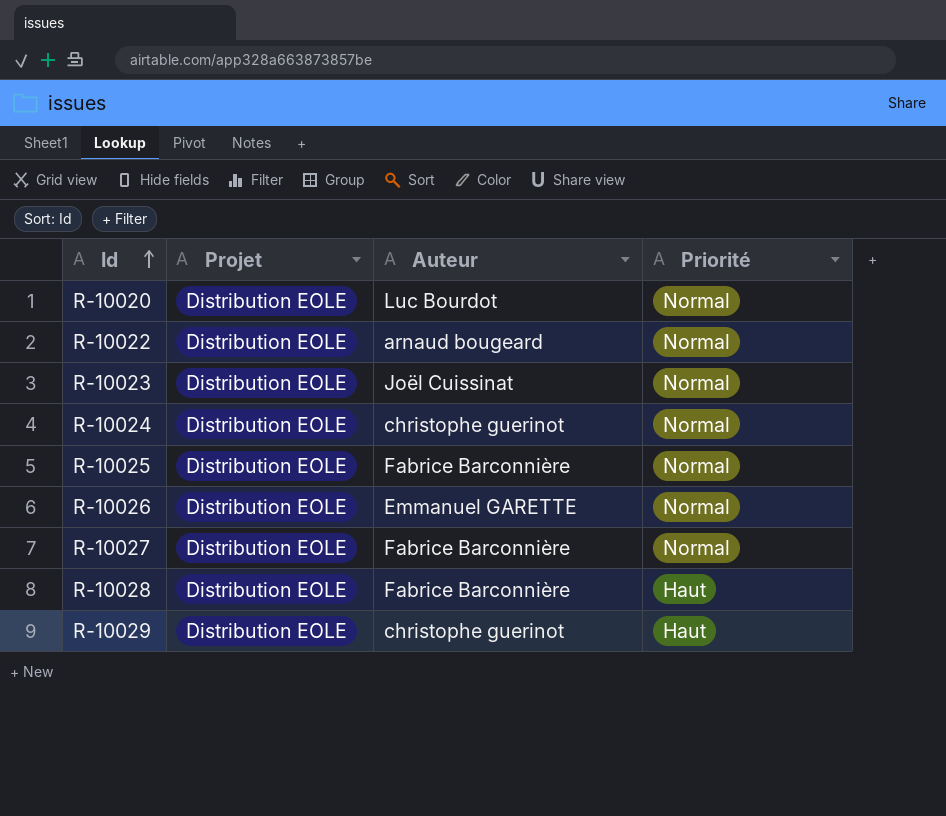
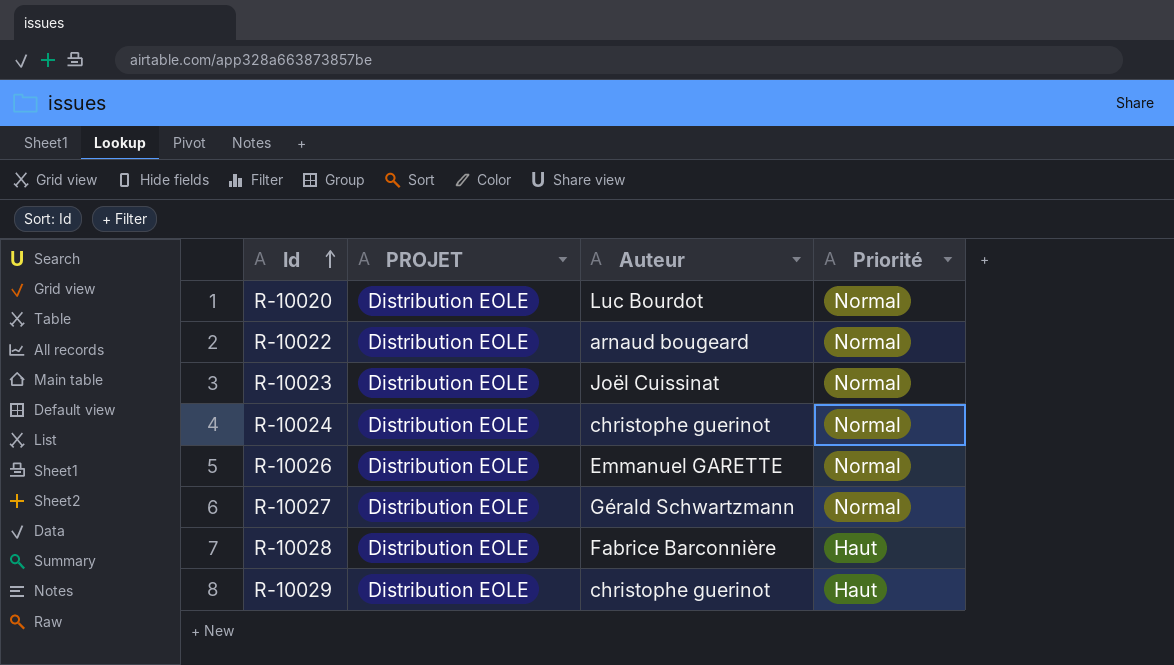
column name: Projet -> PROJET
row R-10025: Distribution EOLE | Fabrice Barconnière | Normal -> none
R-10027 | Auteur: Fabrice Barconnière -> Gérald Schwartzmann

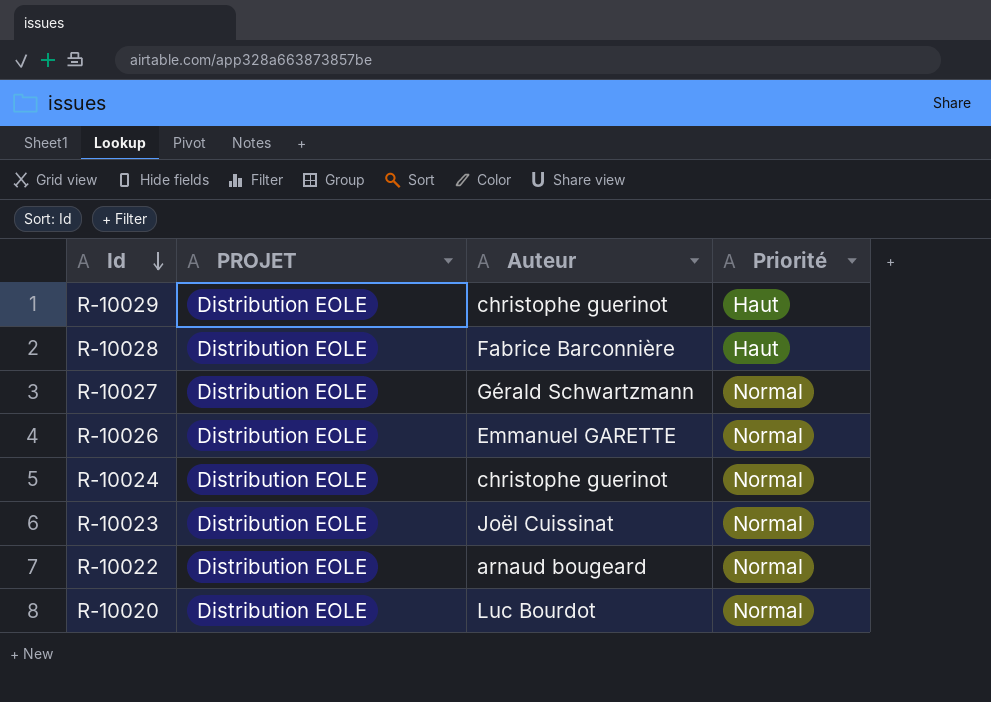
row order: Id ascending -> Id descending

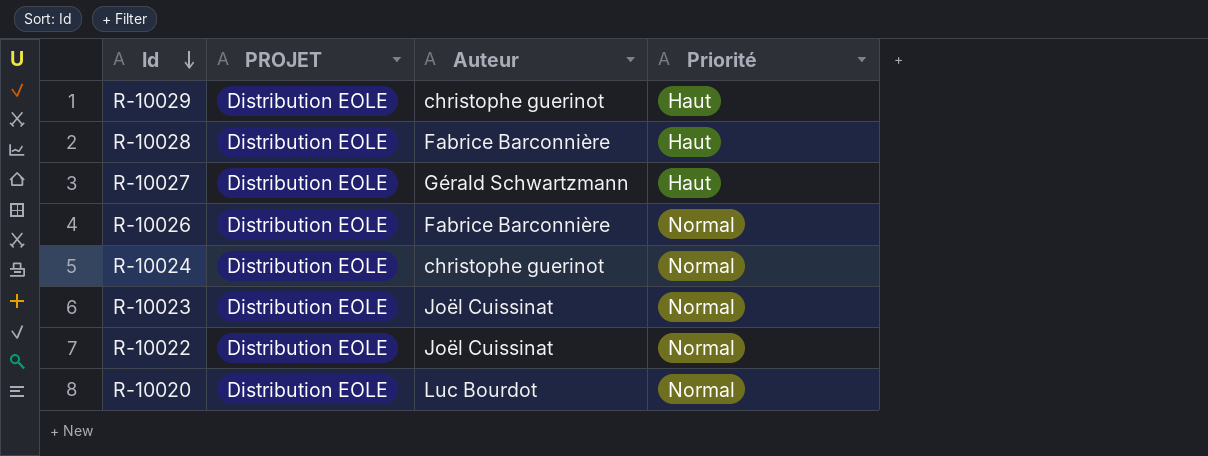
R-10027 | Priorité: Normal -> Haut
R-10026 | Auteur: Emmanuel GARETTE -> Fabrice Barconnière
R-10022 | Auteur: arnaud bougeard -> Joël Cuissinat

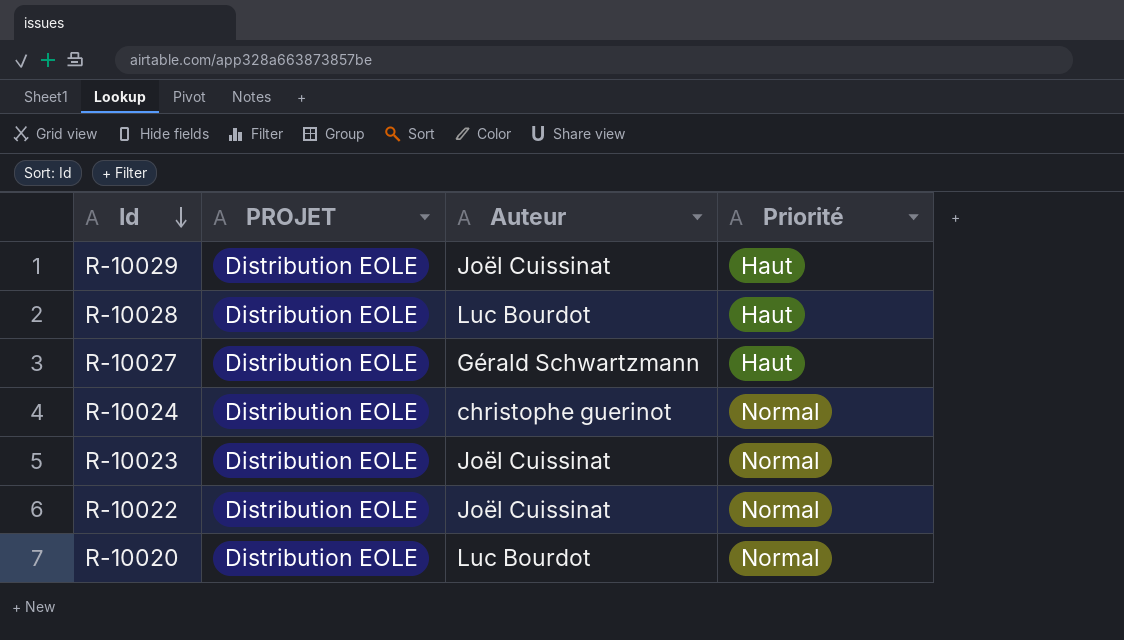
row R-10026: Distribution EOLE | Fabrice Barconnière | Normal -> none
R-10029 | Auteur: christophe guerinot -> Joël Cuissinat
R-10028 | Auteur: Fabrice Barconnière -> Luc Bourdot

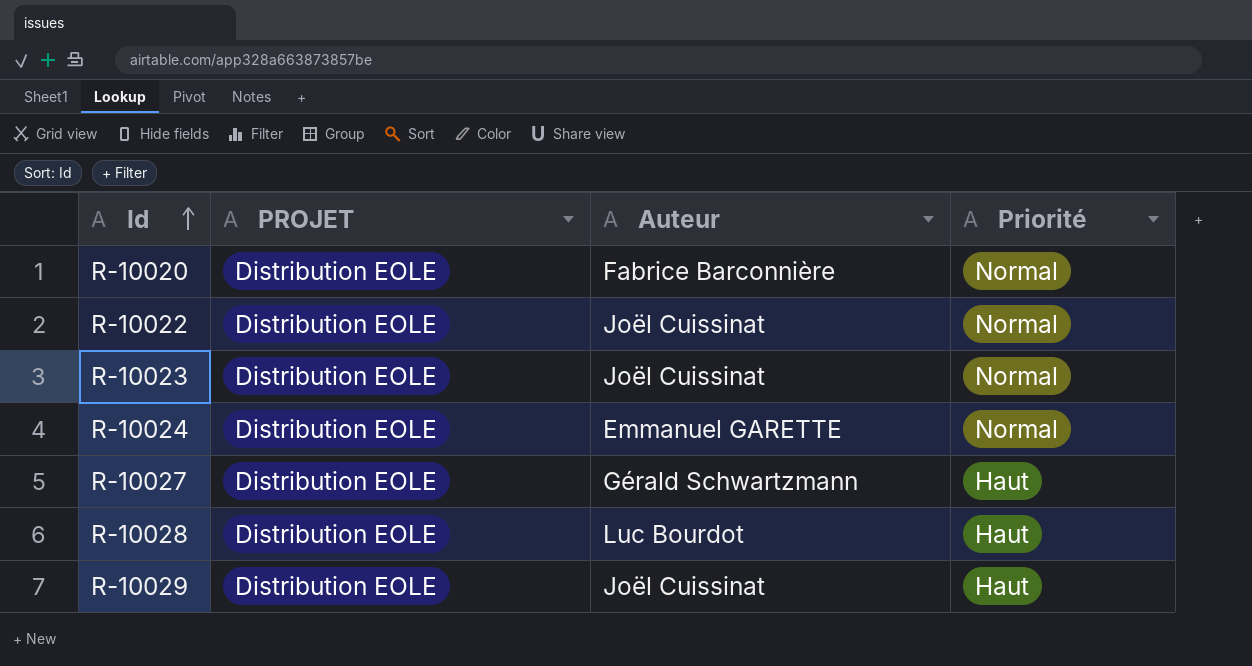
row order: Id descending -> Id ascending
R-10020 | Auteur: Luc Bourdot -> Fabrice Barconnière
R-10024 | Auteur: christophe guerinot -> Emmanuel GARETTE

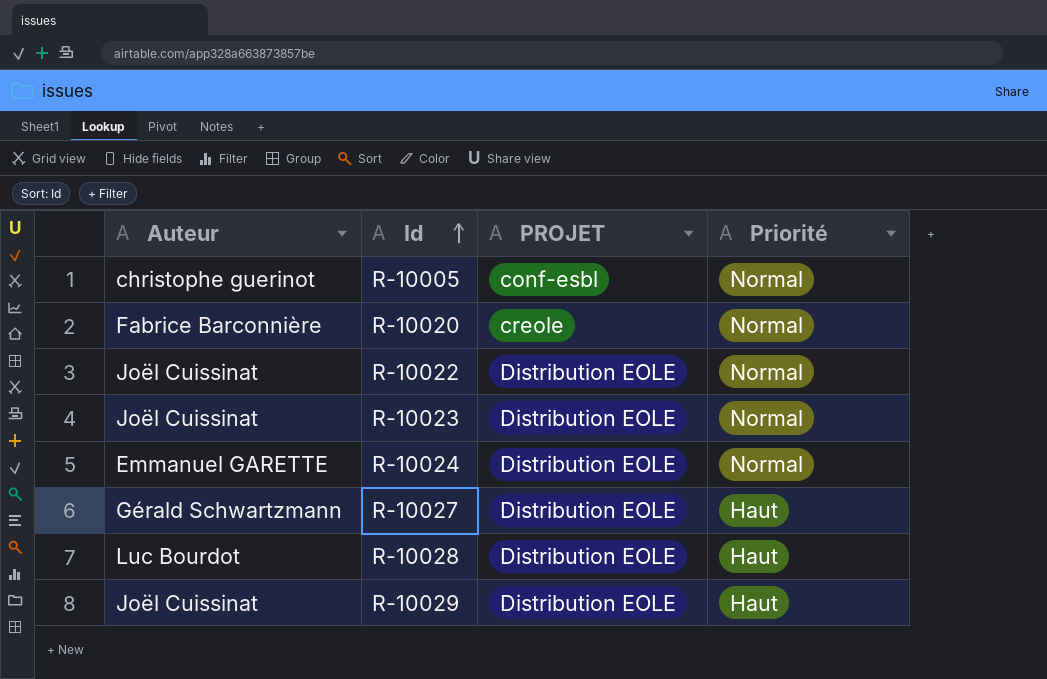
column Auteur | position: 3 -> 1
row R-10005: none -> christophe guerinot | conf-esbl | Normal
R-10020 | PROJET: Distribution EOLE -> creole

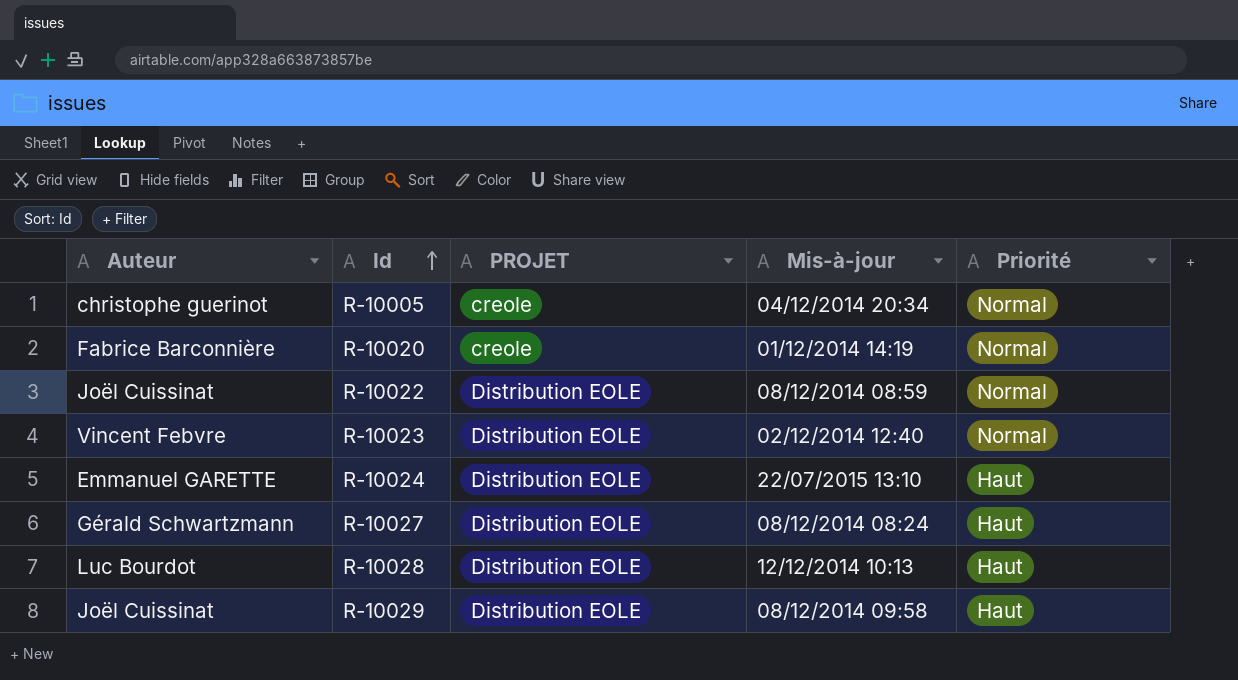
column Mis-à-jour | position: none -> 4
R-10005 | PROJET: conf-esbl -> creole
R-10023 | Auteur: Joël Cuissinat -> Vincent Febvre
R-10024 | Priorité: Normal -> Haut

